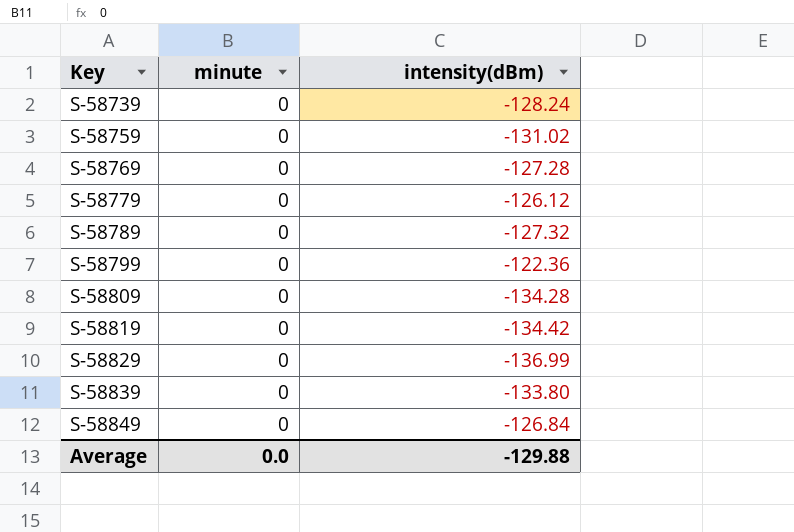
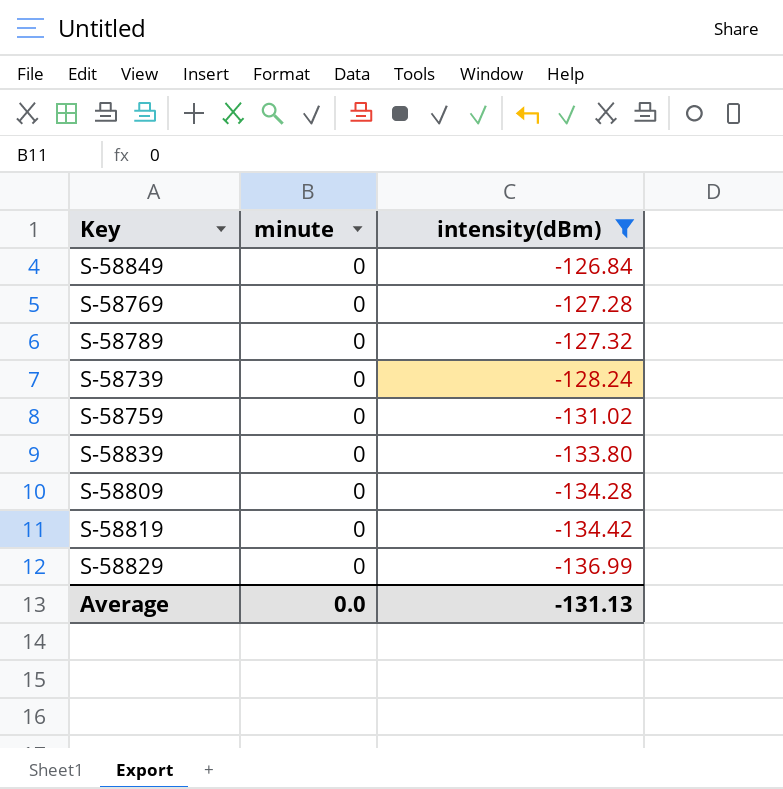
filter: none -> intensity(dBm) <= -126.84
row order: Key ascending -> intensity(dBm) descending
Average | intensity(dBm): -129.88 -> -131.13

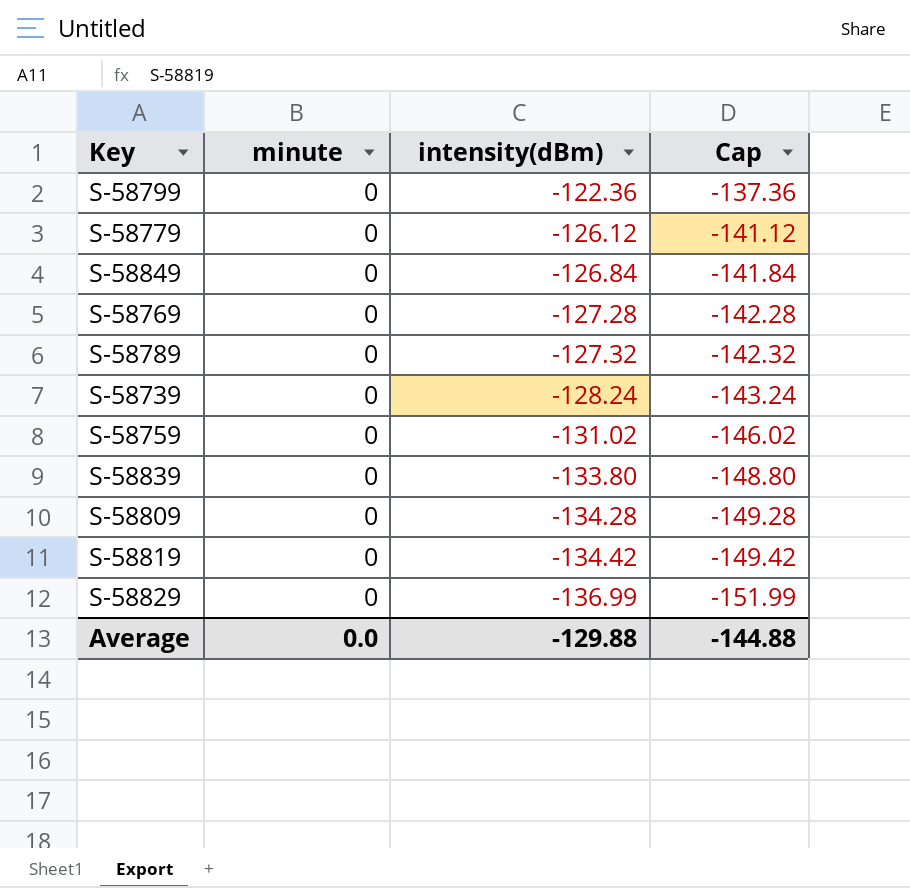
filter: intensity(dBm) <= -126.84 -> none
column Cap | formula: none -> [intensity(dBm)] - 15
Average | intensity(dBm): -131.13 -> -129.88

